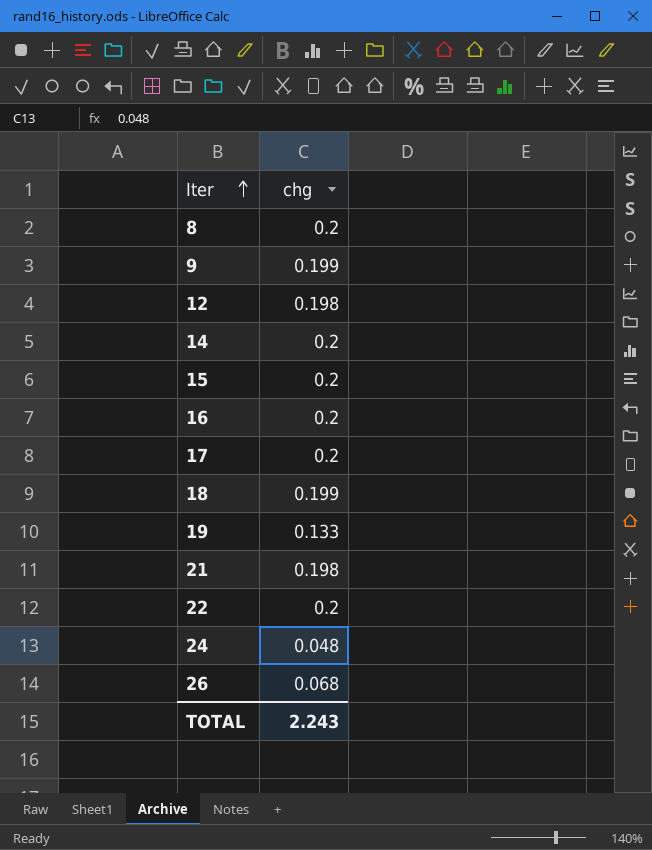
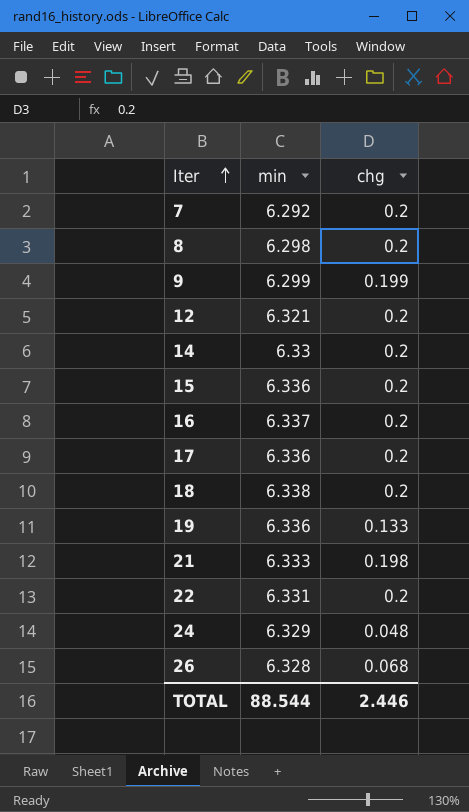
column min | position: none -> 2
row 7: none -> 6.292 | 0.2
12 | chg: 0.198 -> 0.2
18 | chg: 0.199 -> 0.2
TOTAL | chg: 2.243 -> 2.446

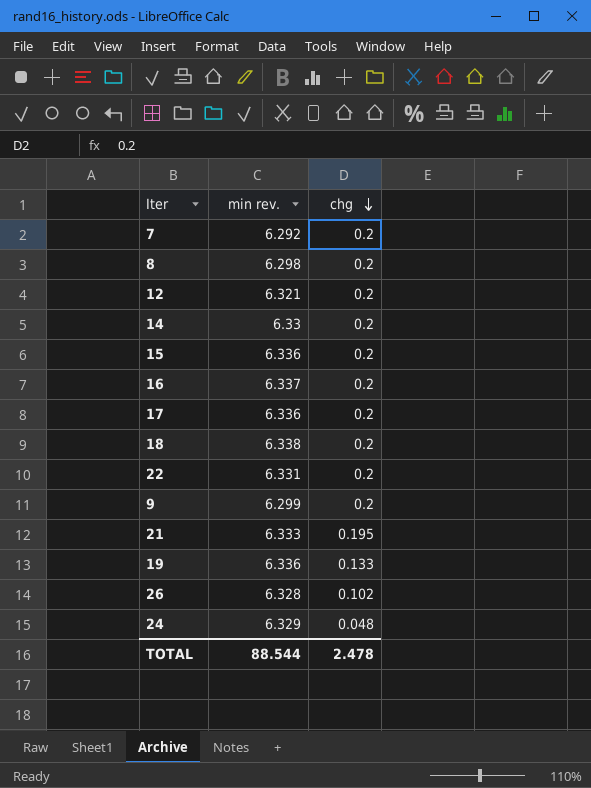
row order: Iter ascending -> chg descending
column name: min -> min rev.
9 | chg: 0.199 -> 0.2
21 | chg: 0.198 -> 0.195
26 | chg: 0.068 -> 0.102
TOTAL | chg: 2.446 -> 2.478

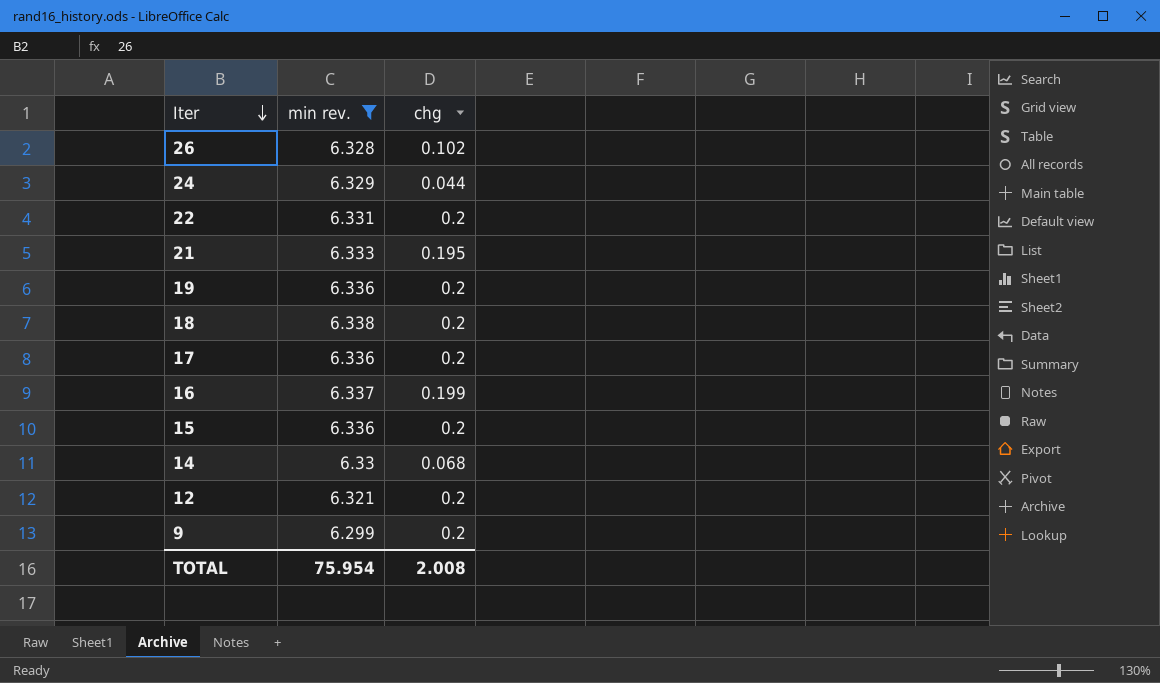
filter: none -> min rev. >= 6.299
row order: chg descending -> Iter descending
24 | chg: 0.048 -> 0.044
19 | chg: 0.133 -> 0.2
16 | chg: 0.2 -> 0.199
14 | chg: 0.2 -> 0.068
TOTAL | min rev.: 88.544 -> 75.954
TOTAL | chg: 2.478 -> 2.008

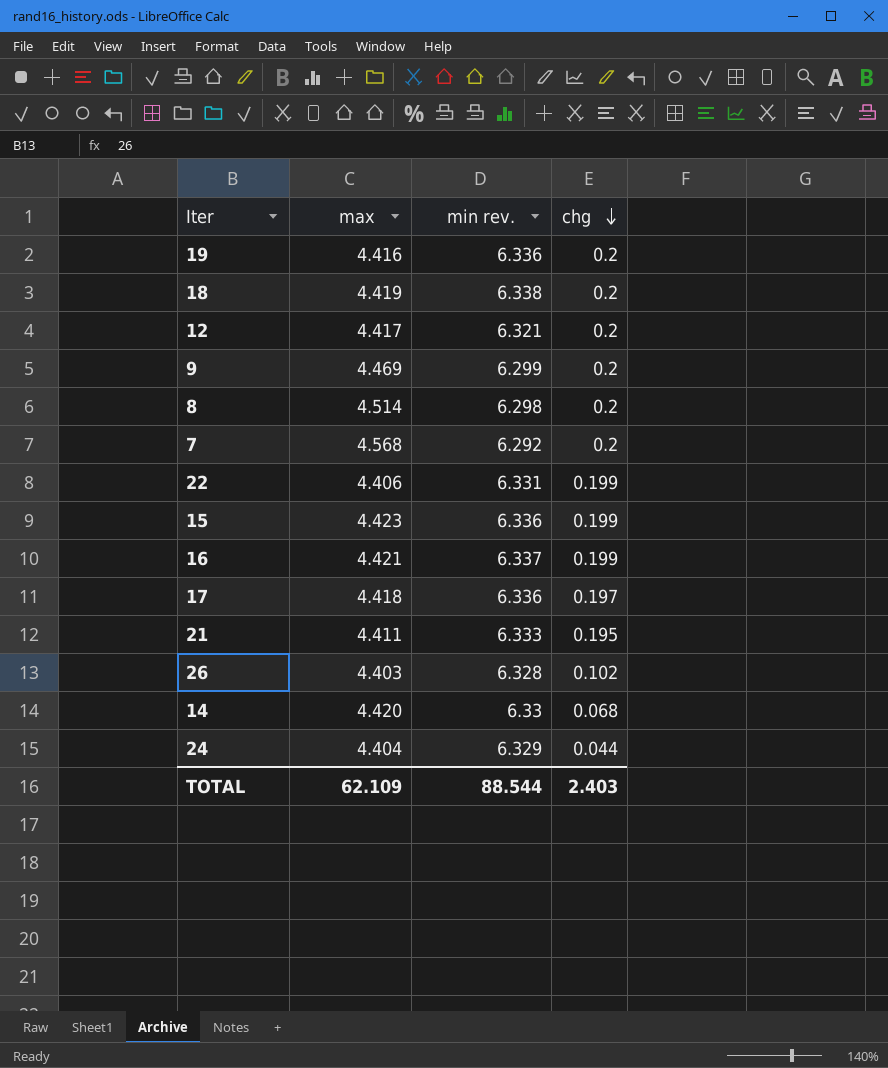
filter: min rev. >= 6.299 -> none
row order: Iter descending -> chg descending
column max | position: none -> 2
22 | chg: 0.2 -> 0.199
15 | chg: 0.2 -> 0.199
17 | chg: 0.2 -> 0.197
TOTAL | min rev.: 75.954 -> 88.544
TOTAL | chg: 2.008 -> 2.403

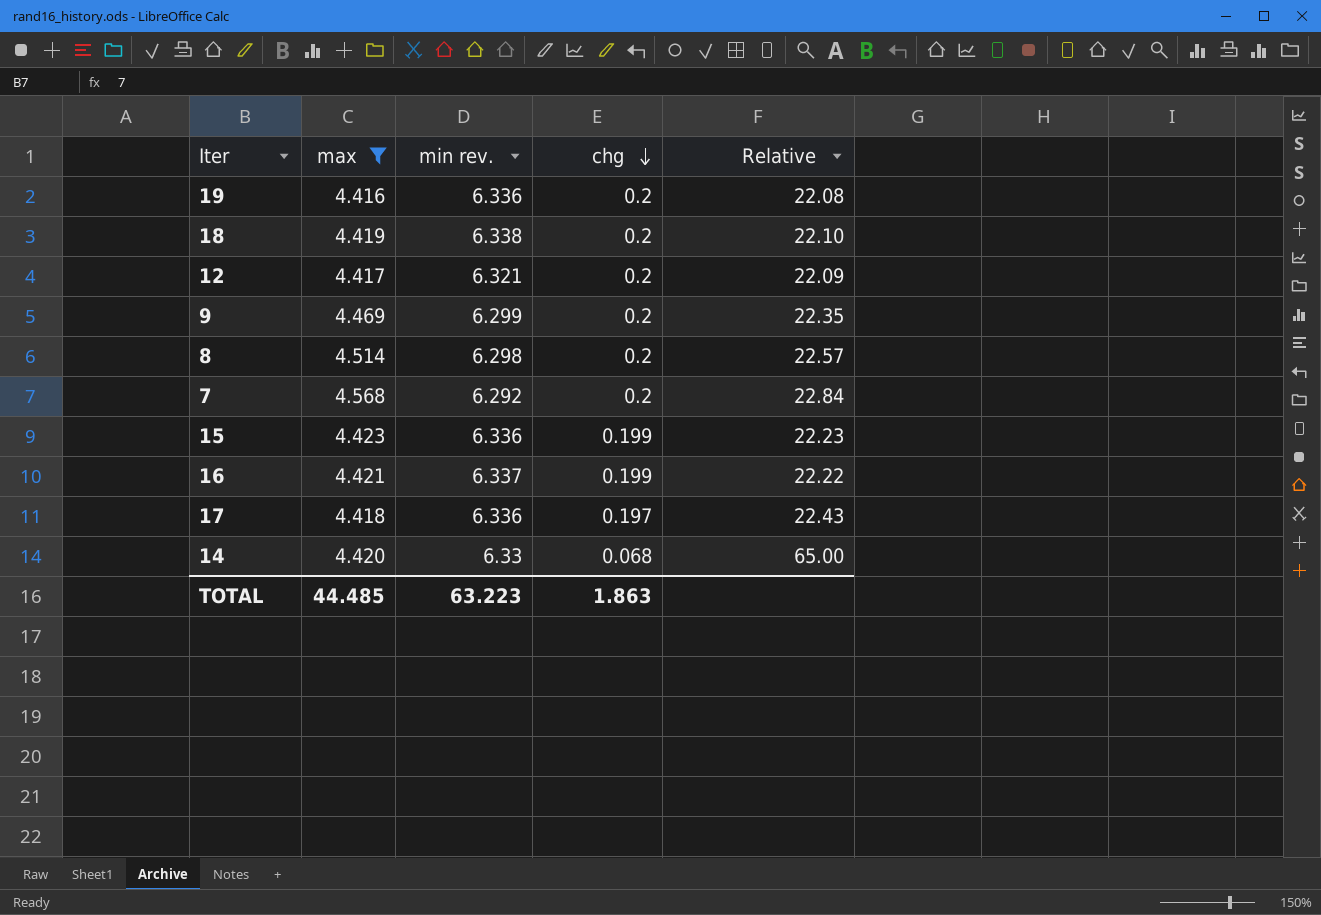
filter: none -> max >= 4.416
column Relative | formula: none -> [max] / [chg]
TOTAL | max: 62.109 -> 44.485
TOTAL | min rev.: 88.544 -> 63.223
TOTAL | chg: 2.403 -> 1.863

